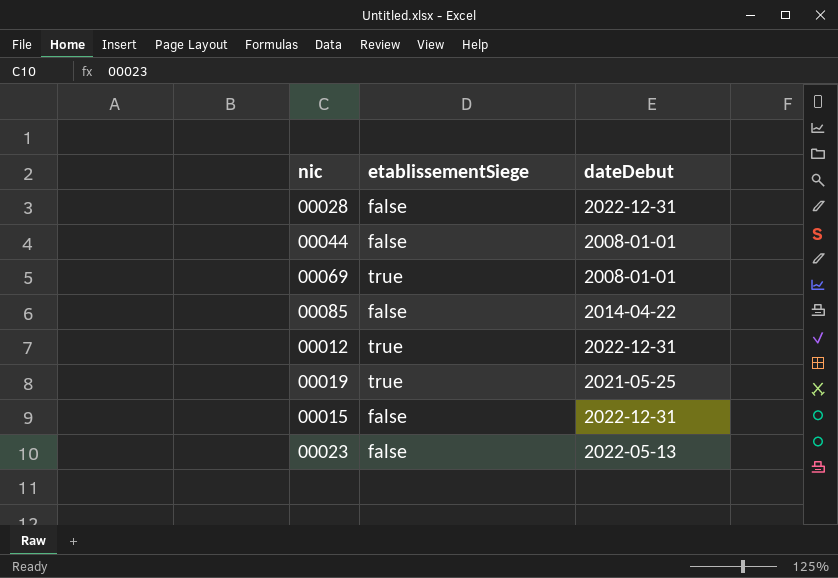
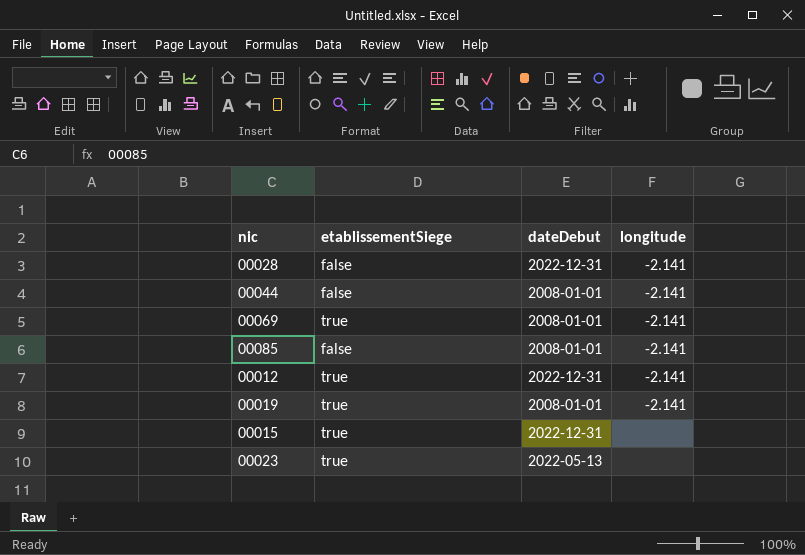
column longitude | position: none -> 4
00085 | dateDebut: 2014-04-22 -> 2008-01-01
00019 | dateDebut: 2021-05-25 -> 2008-01-01
00015 | etablissementSiege: false -> true
00023 | etablissementSiege: false -> true

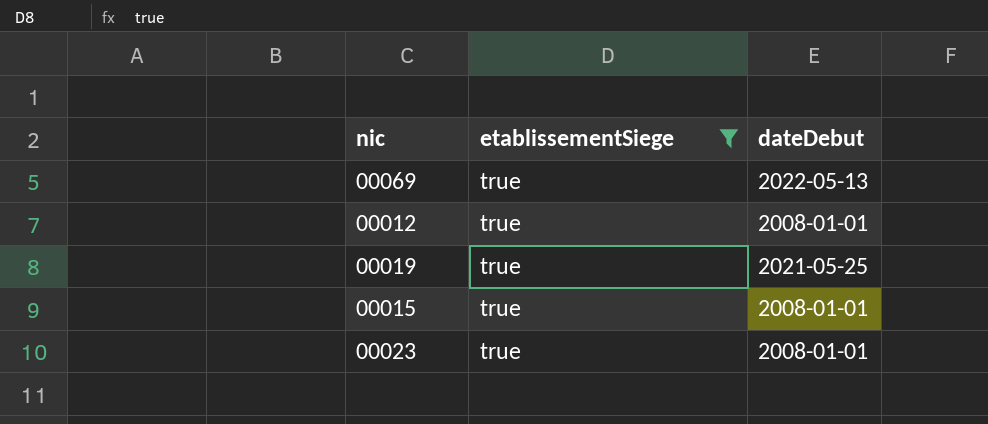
filter: none -> etablissementSiege = true
column longitude | position: 4 -> none
00069 | dateDebut: 2008-01-01 -> 2022-05-13
00012 | dateDebut: 2022-12-31 -> 2008-01-01
00019 | dateDebut: 2008-01-01 -> 2021-05-25
00015 | dateDebut: 2022-12-31 -> 2008-01-01
00023 | dateDebut: 2022-05-13 -> 2008-01-01

